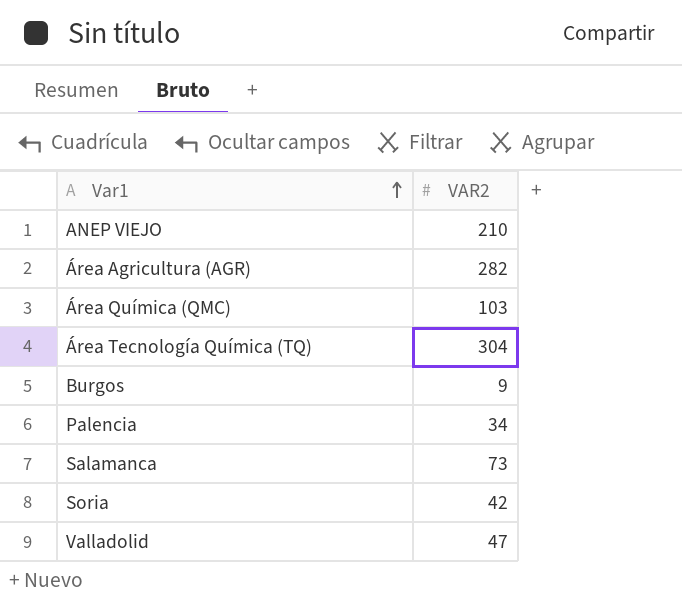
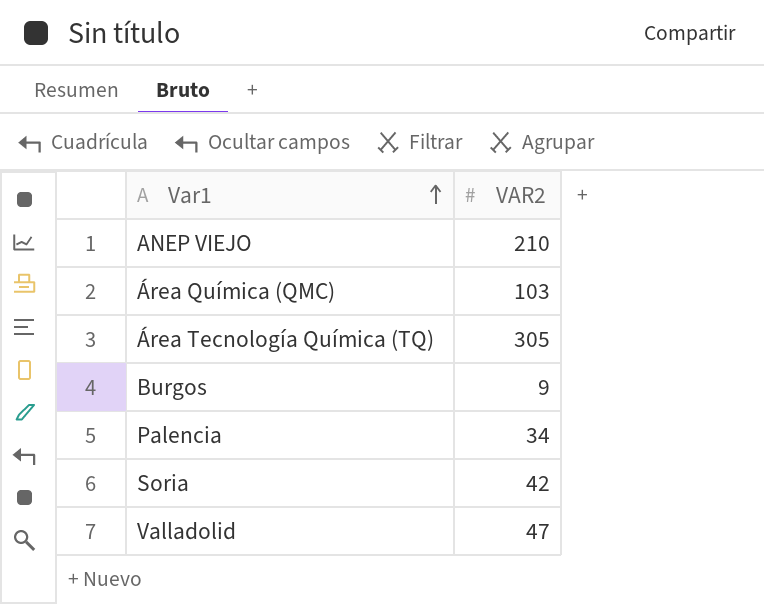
row Área Agricultura (AGR): 282 -> none
row Salamanca: 73 -> none
Área Tecnología Química (TQ) | VAR2: 304 -> 305

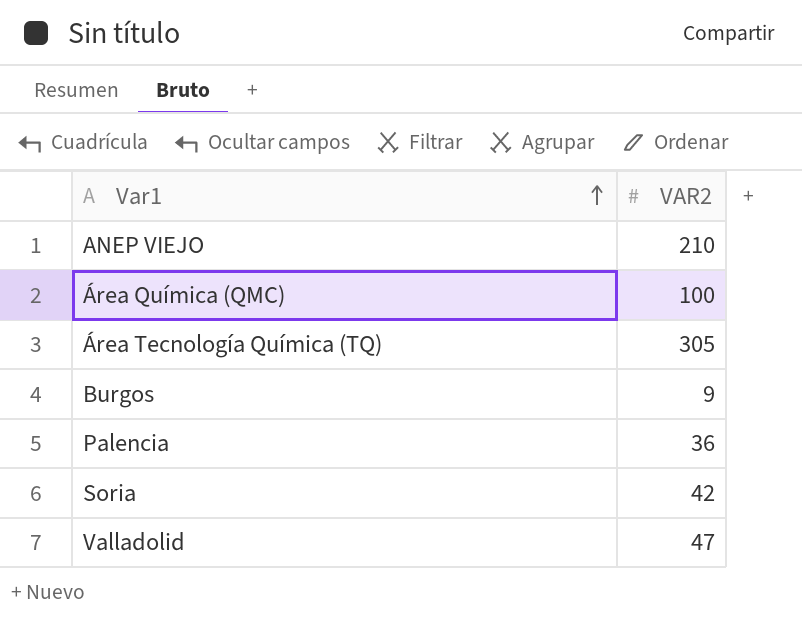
Área Química (QMC) | VAR2: 103 -> 100
Palencia | VAR2: 34 -> 36

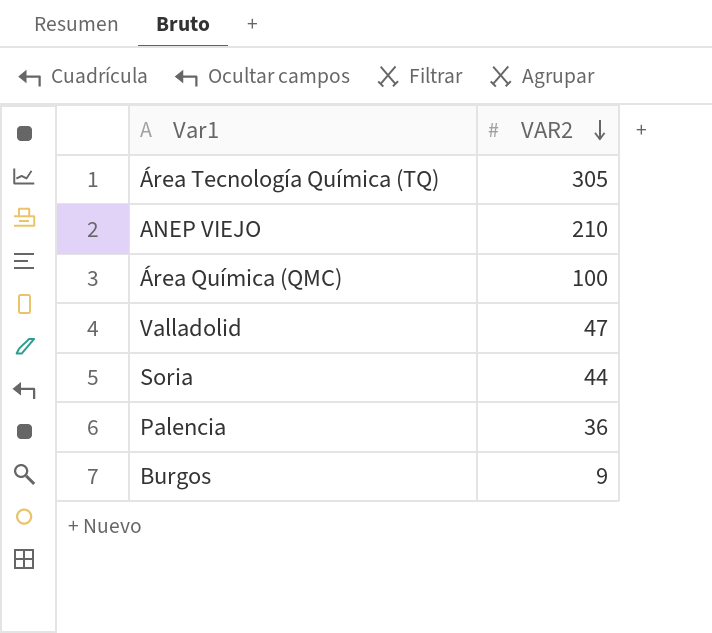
row order: Var1 ascending -> VAR2 descending
Soria | VAR2: 42 -> 44

